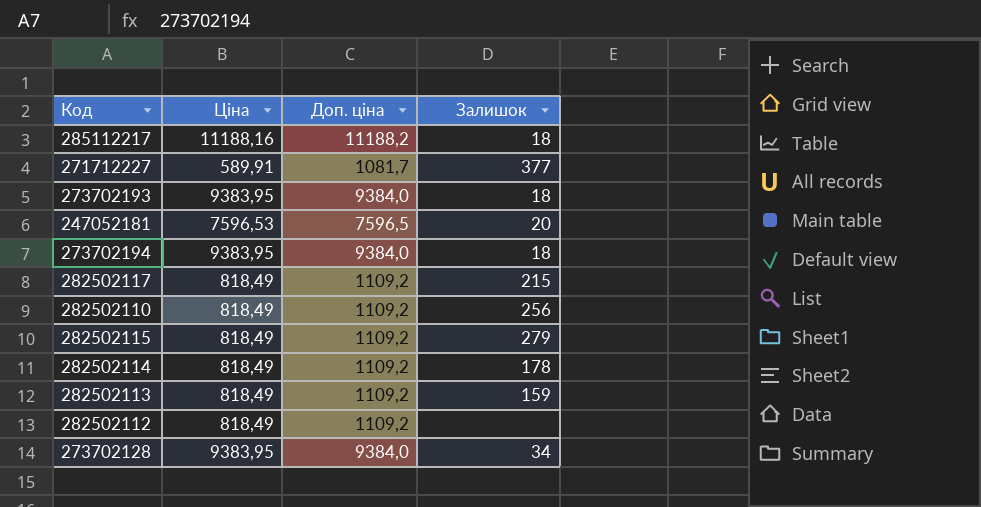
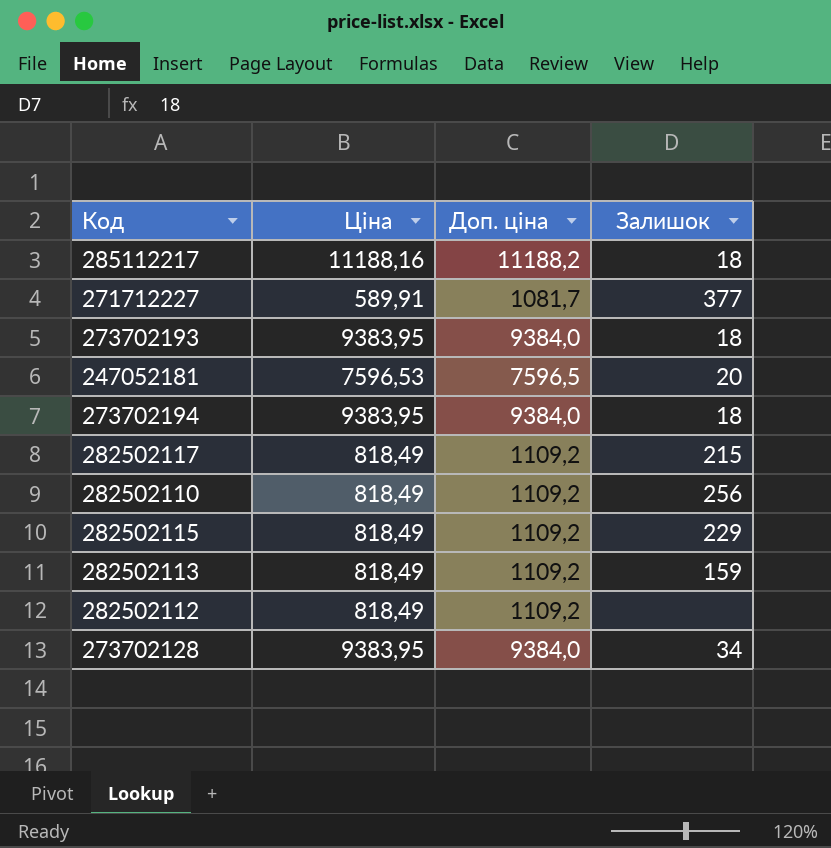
row 282502114: 818,49 | 1109,2 | 178 -> none
282502115 | Залишок: 279 -> 229

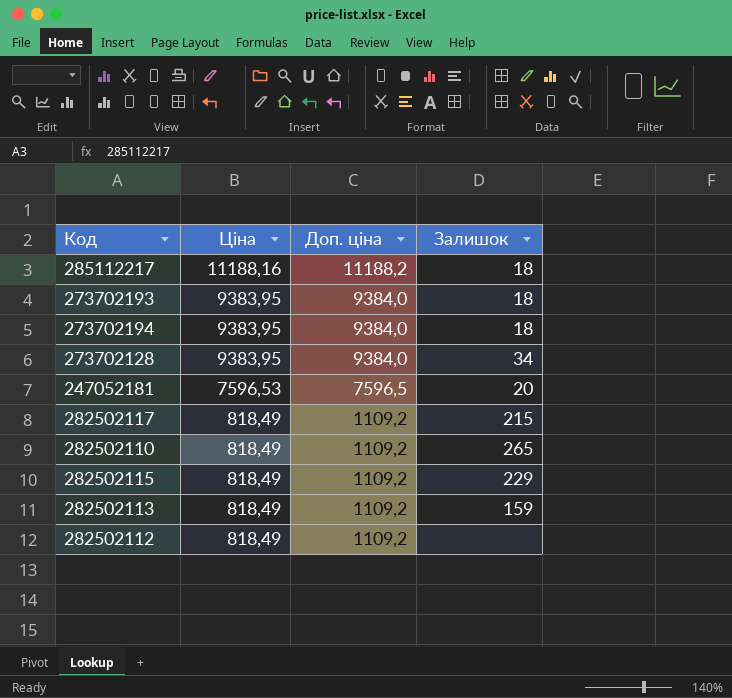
row order: none -> Ціна descending
row 271712227: 589,91 | 1081,7 | 377 -> none
282502110 | Залишок: 256 -> 265

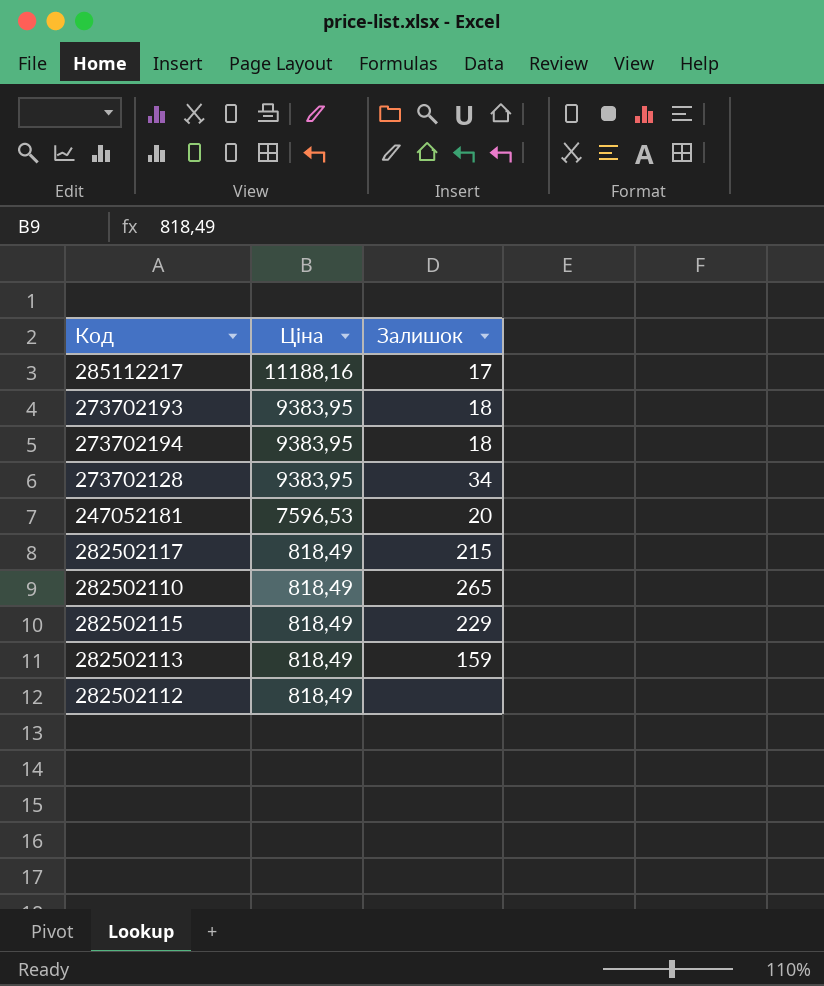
column Доп. ціна | position: 3 -> none
285112217 | Залишок: 18 -> 17

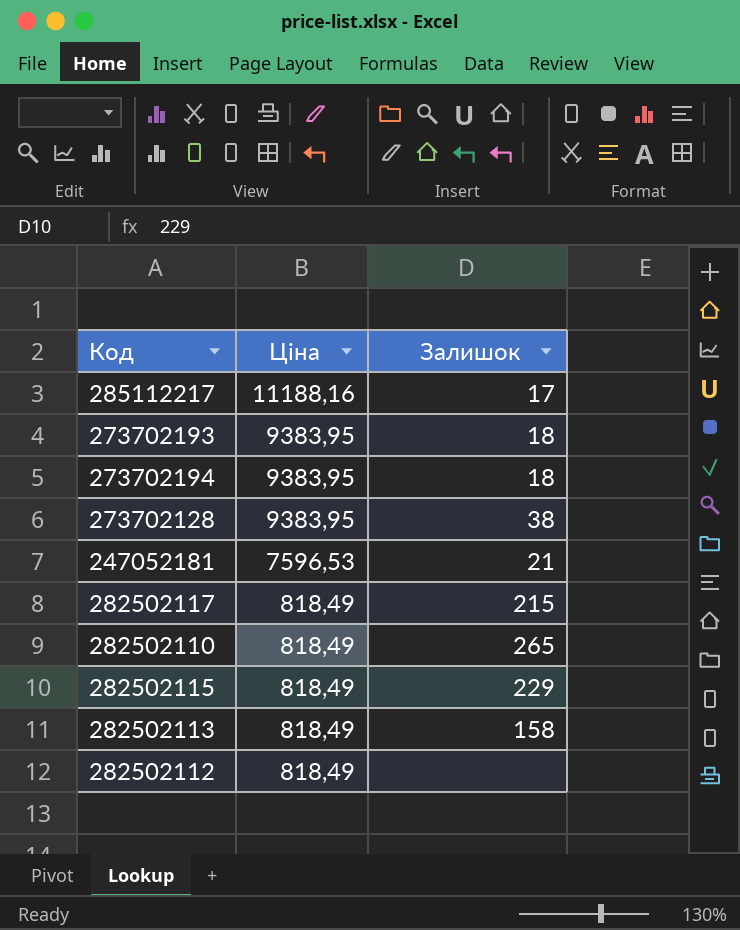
273702128 | Залишок: 34 -> 38
247052181 | Залишок: 20 -> 21
282502113 | Залишок: 159 -> 158

